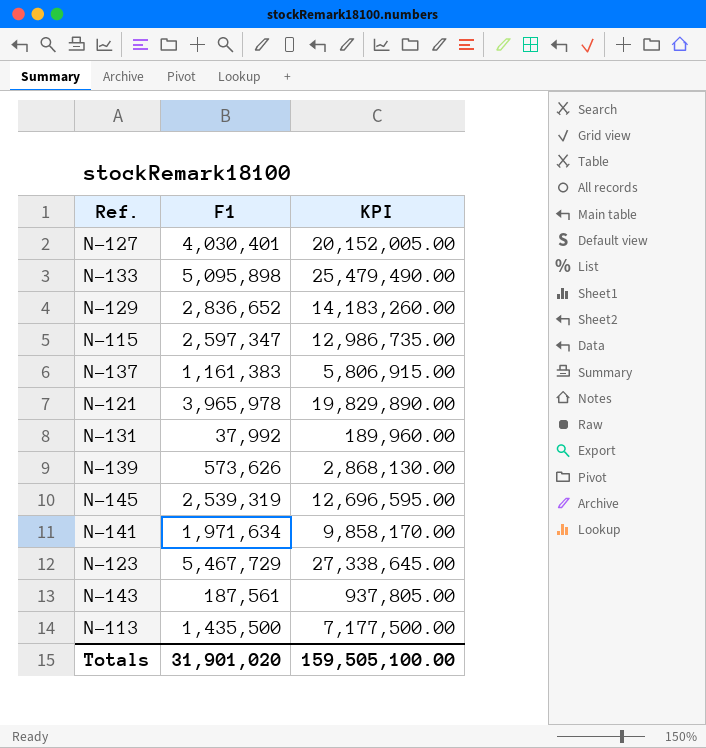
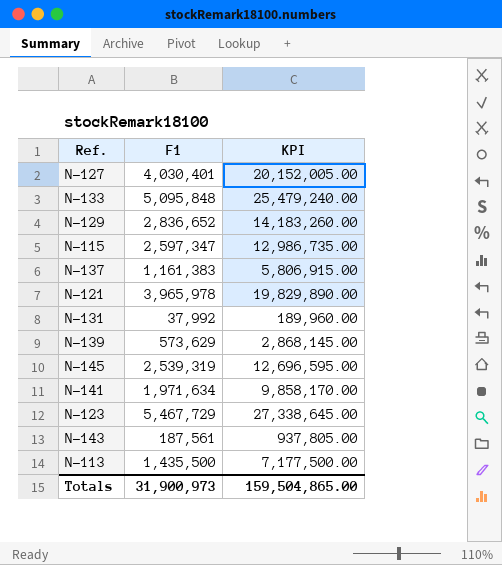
N-133 | F1: 5,095,898 -> 5,095,848
N-133 | KPI: 25,479,490.00 -> 25,479,240.00
N-139 | F1: 573,626 -> 573,629
N-139 | KPI: 2,868,130.00 -> 2,868,145.00
Totals | F1: 31,901,020 -> 31,900,973
Totals | KPI: 159,505,100.00 -> 159,504,865.00

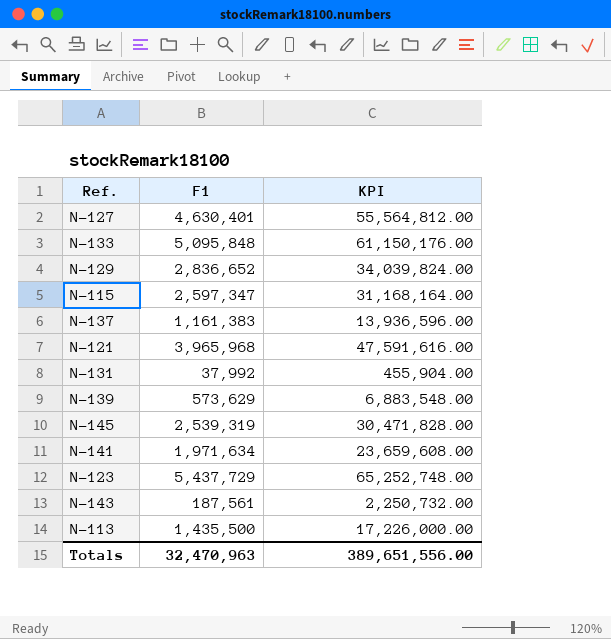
column KPI | formula: [F1] * 5 -> [F1] * 12
N-127 | F1: 4,030,401 -> 4,630,401
N-121 | F1: 3,965,978 -> 3,965,968
N-123 | F1: 5,467,729 -> 5,437,729
Totals | F1: 31,900,973 -> 32,470,963
Totals | KPI: 159,504,865.00 -> 389,651,556.00

